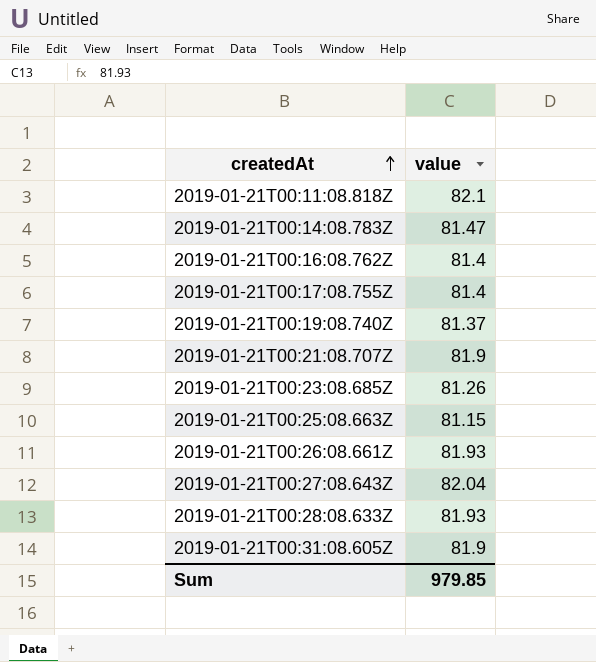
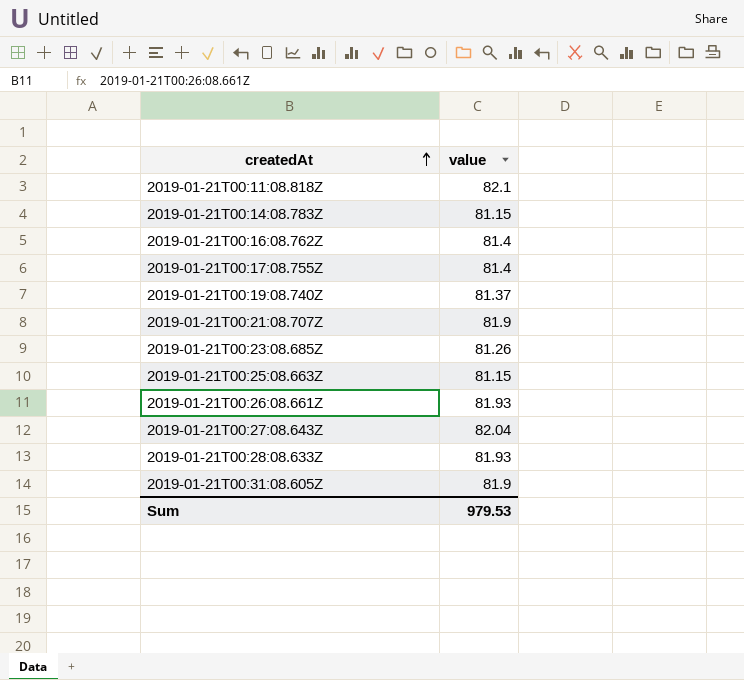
2019-01-21T00:14:08.783Z | value: 81.47 -> 81.15
Sum | value: 979.85 -> 979.53

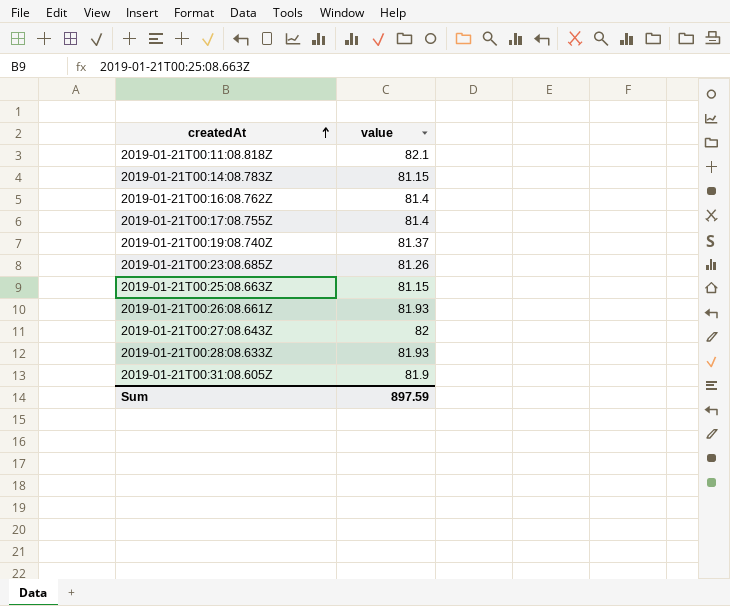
row 2019-01-21T00:21:08.707Z: 81.9 -> none
2019-01-21T00:27:08.643Z | value: 82.04 -> 82
Sum | value: 979.53 -> 897.59

